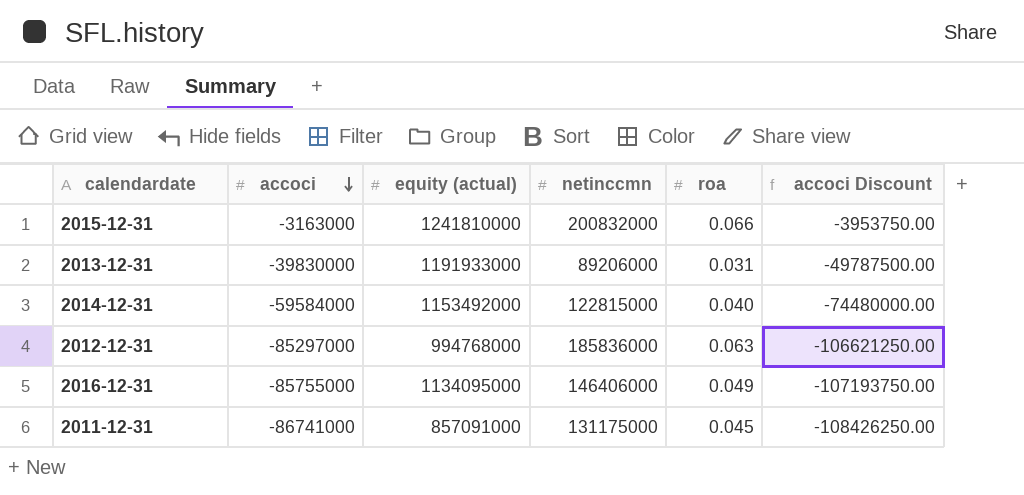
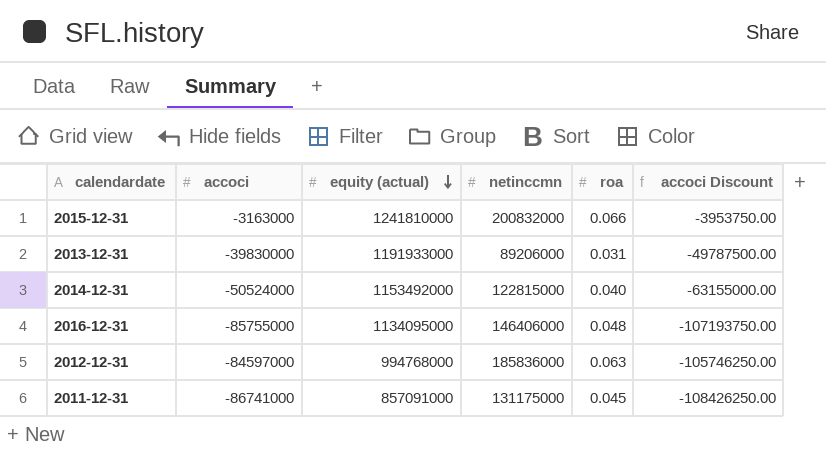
row order: accoci descending -> equity (actual) descending
2014-12-31 | accoci: -59584000 -> -50524000
2014-12-31 | accoci Discount: -74480000.00 -> -63155000.00
2016-12-31 | roa: 0.049 -> 0.048
2012-12-31 | accoci: -85297000 -> -84597000
2012-12-31 | accoci Discount: -106621250.00 -> -105746250.00

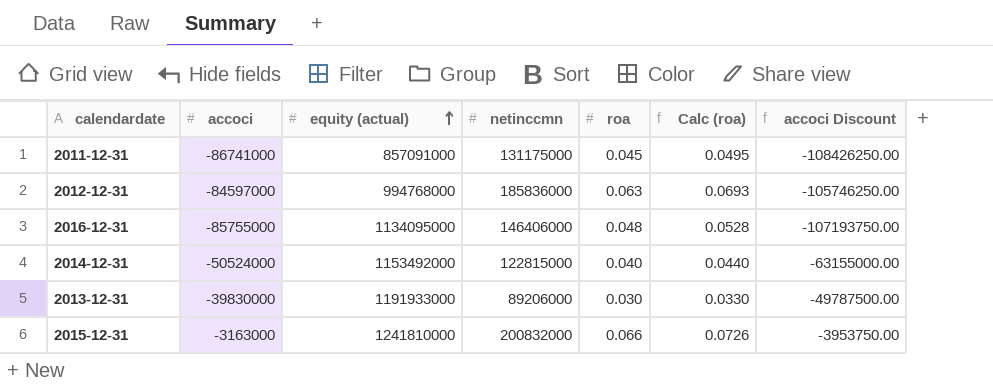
row order: equity (actual) descending -> equity (actual) ascending
column Calc (roa) | formula: none -> [roa] * 1.1
2013-12-31 | roa: 0.031 -> 0.030

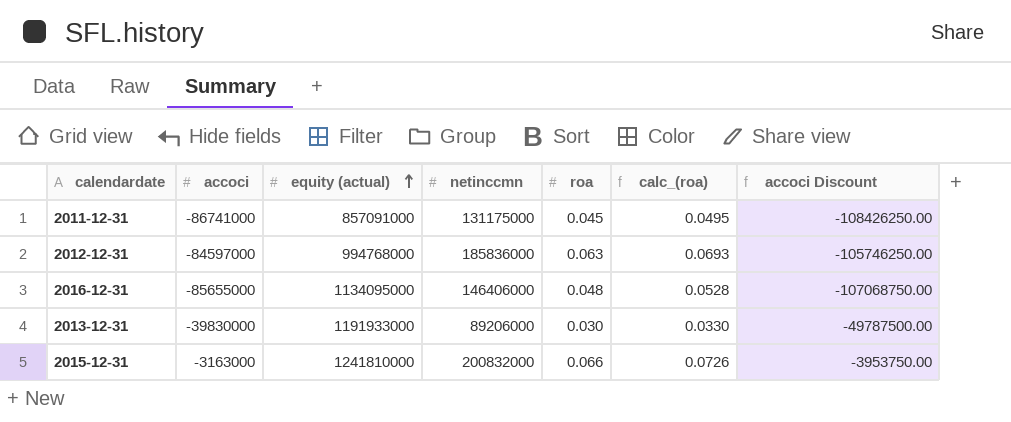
column name: Calc (roa) -> calc_(roa)
row 2014-12-31: -50524000 | 1153492000 | 122815000 | 0.040 | 0.0440 | -63155000.00 -> none
2016-12-31 | accoci: -85755000 -> -85655000
2016-12-31 | accoci Discount: -107193750.00 -> -107068750.00

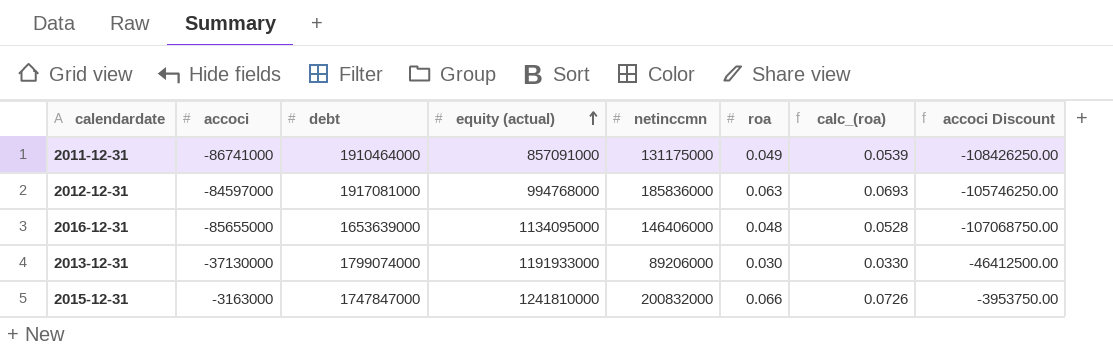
column debt | position: none -> 3
2011-12-31 | roa: 0.045 -> 0.049
2011-12-31 | calc_(roa): 0.0495 -> 0.0539
2013-12-31 | accoci: -39830000 -> -37130000
2013-12-31 | accoci Discount: -49787500.00 -> -46412500.00

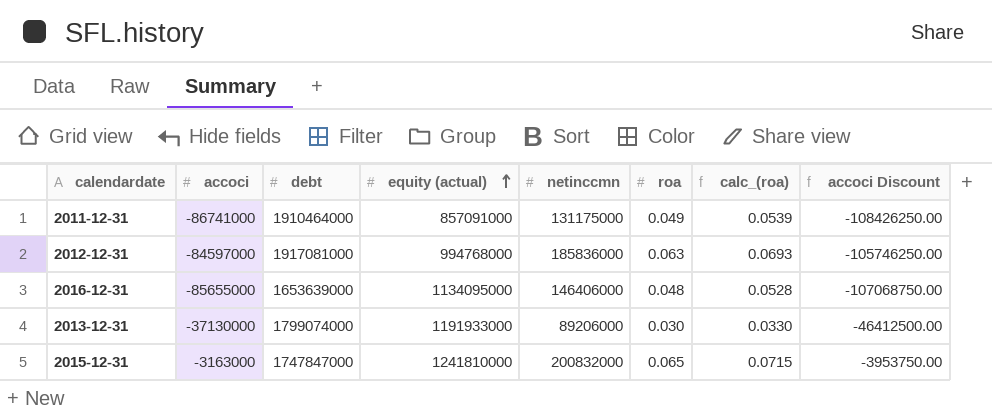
2015-12-31 | roa: 0.066 -> 0.065
2015-12-31 | calc_(roa): 0.0726 -> 0.0715

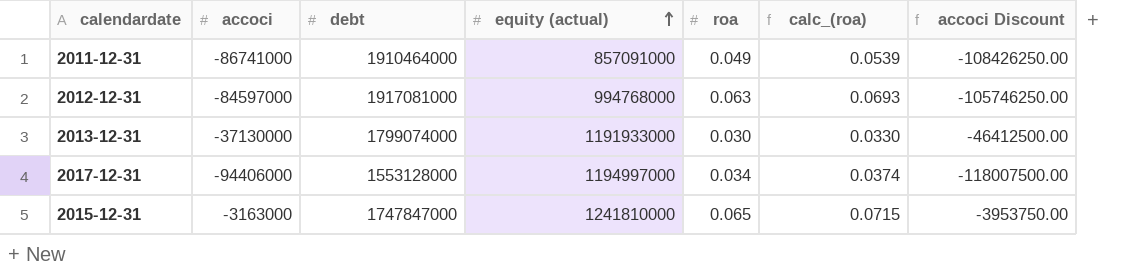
column netinccmn | position: 5 -> none
row 2016-12-31: -85655000 | 1653639000 | 1134095000 | 146406000 | 0.048 | 0.0528 | -107068750.00 -> none
row 2017-12-31: none -> -94406000 | 1553128000 | 1194997000 | 0.034 | 0.0374 | -118007500.00

